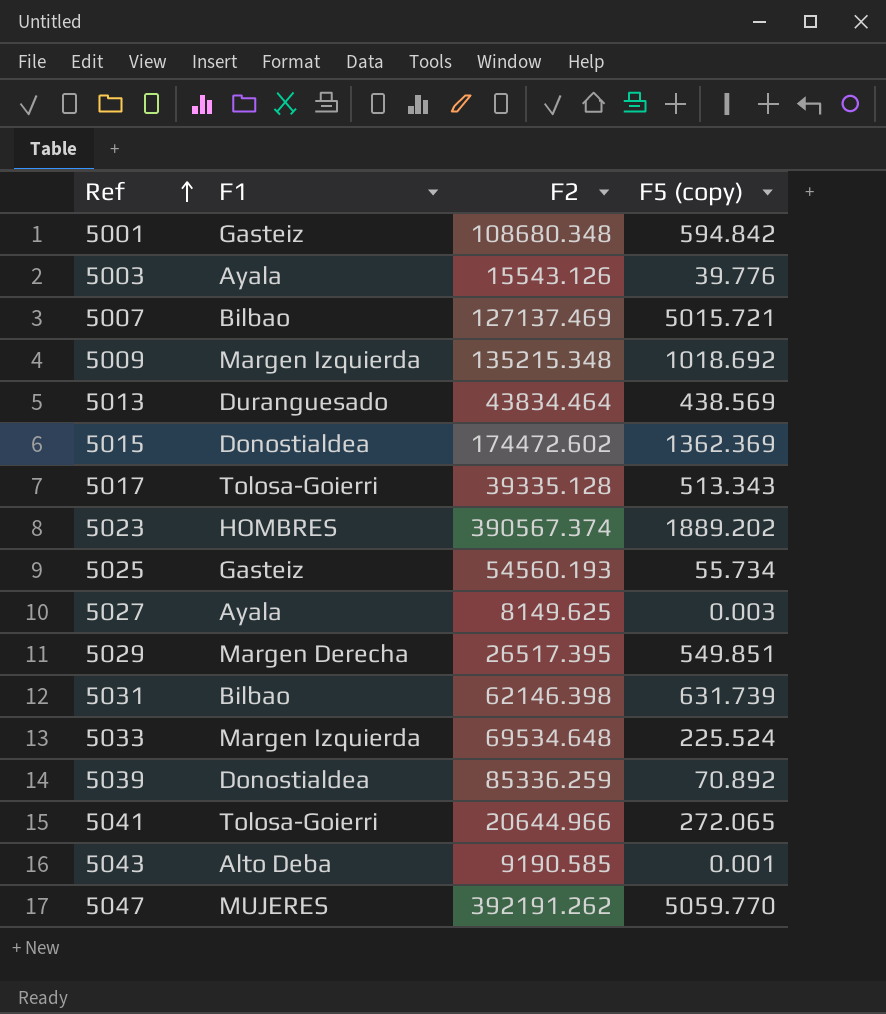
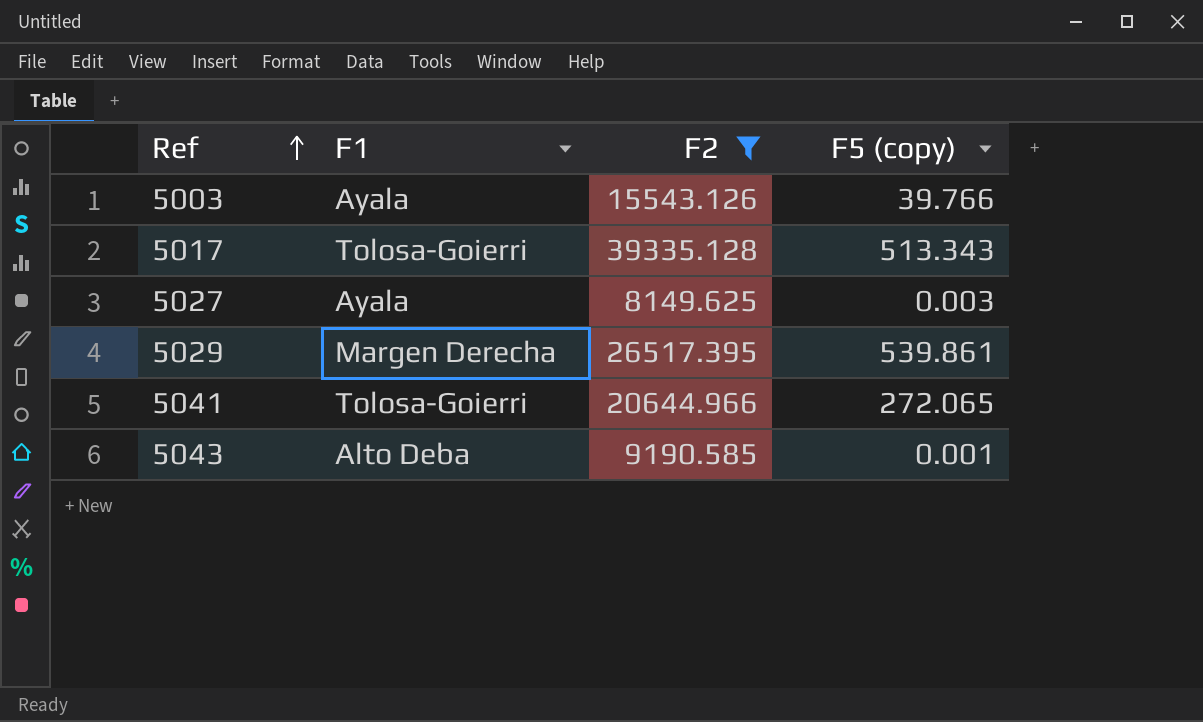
filter: none -> F2 <= 39335.128
5003 | F5 (copy): 39.776 -> 39.766
5029 | F5 (copy): 549.851 -> 539.861

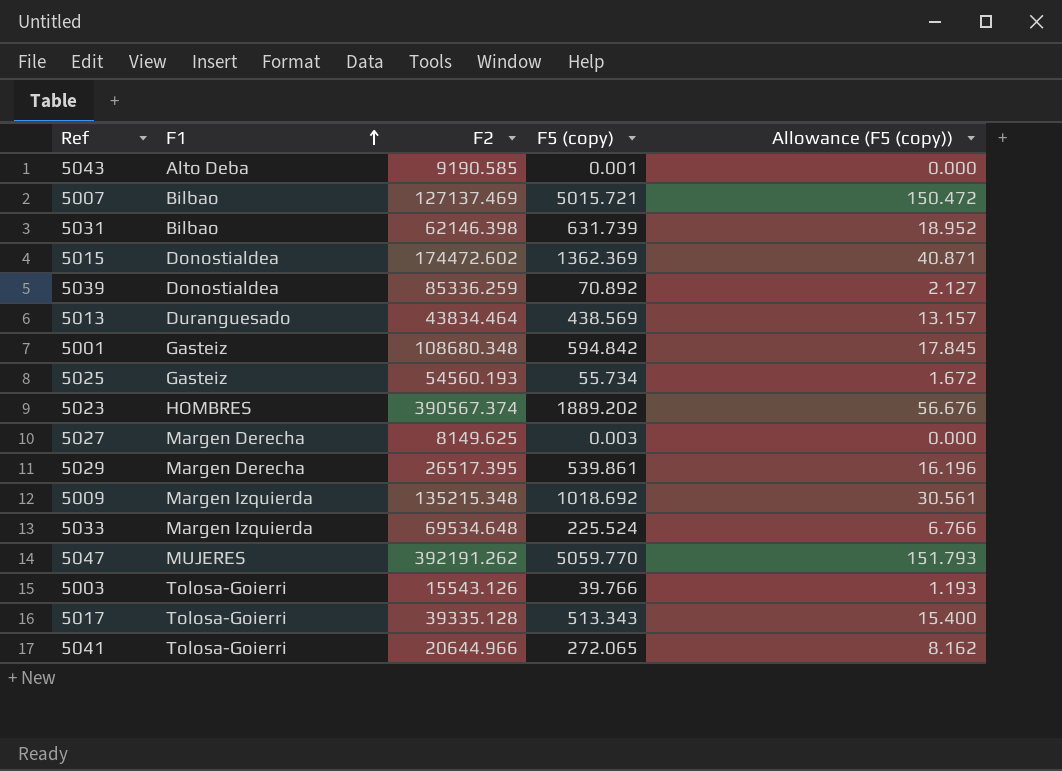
filter: F2 <= 39335.128 -> none
row order: Ref ascending -> F1 ascending
column Allowance (F5 (copy)) | formula: none -> [F5 (copy)] * 0.03
5027 | F1: Ayala -> Margen Derecha
5003 | F1: Ayala -> Tolosa-Goierri

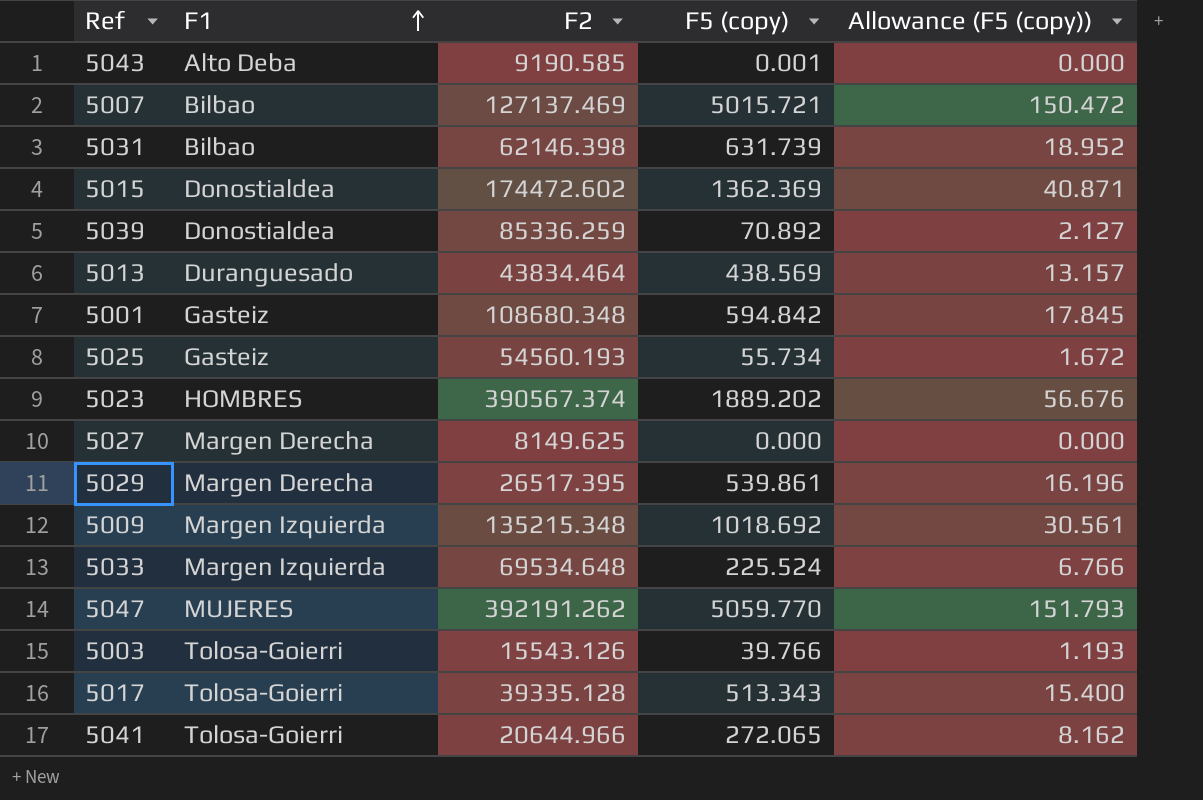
5027 | F5 (copy): 0.003 -> 0.000

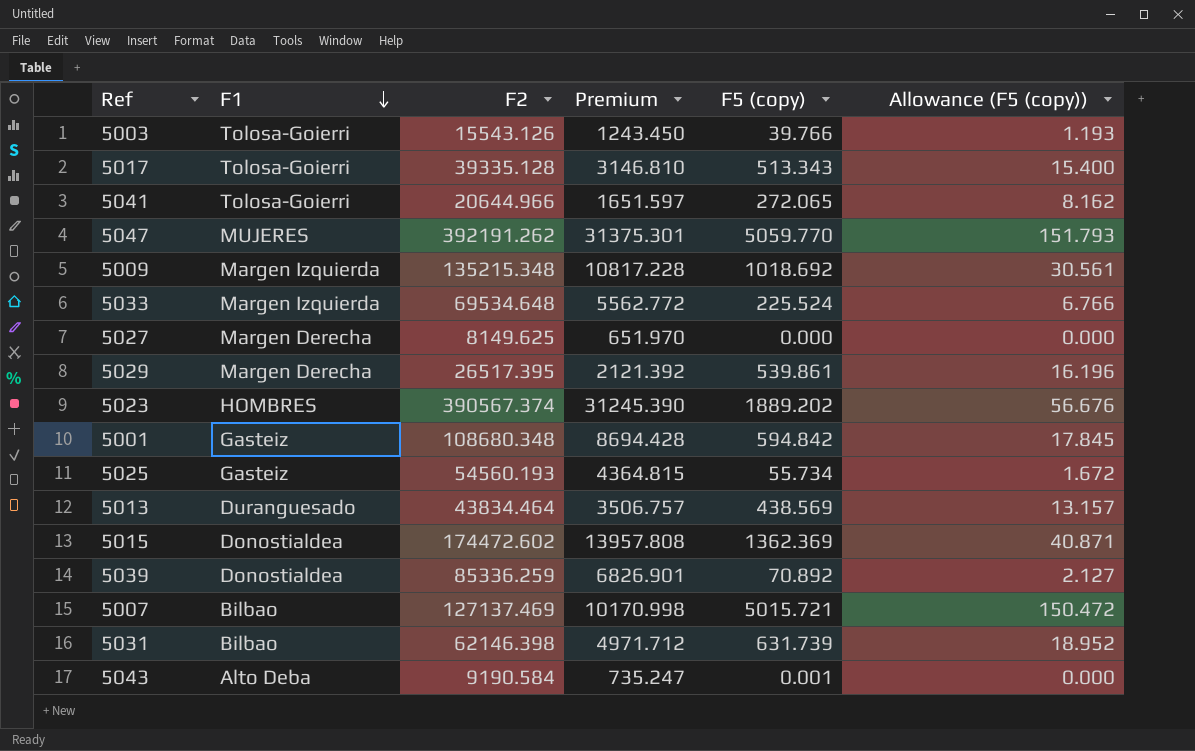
row order: F1 ascending -> F1 descending
column Premium | formula: none -> [F2] * 0.08
5043 | F2: 9190.585 -> 9190.584

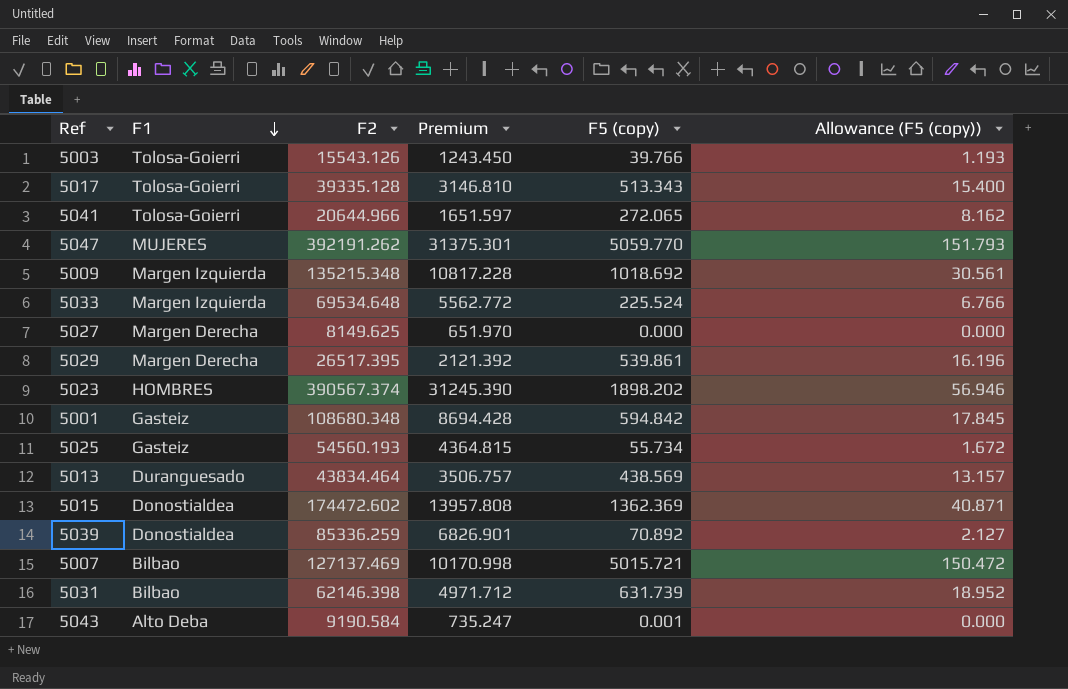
5023 | F5 (copy): 1889.202 -> 1898.202
5023 | Allowance (F5 (copy)): 56.676 -> 56.946

